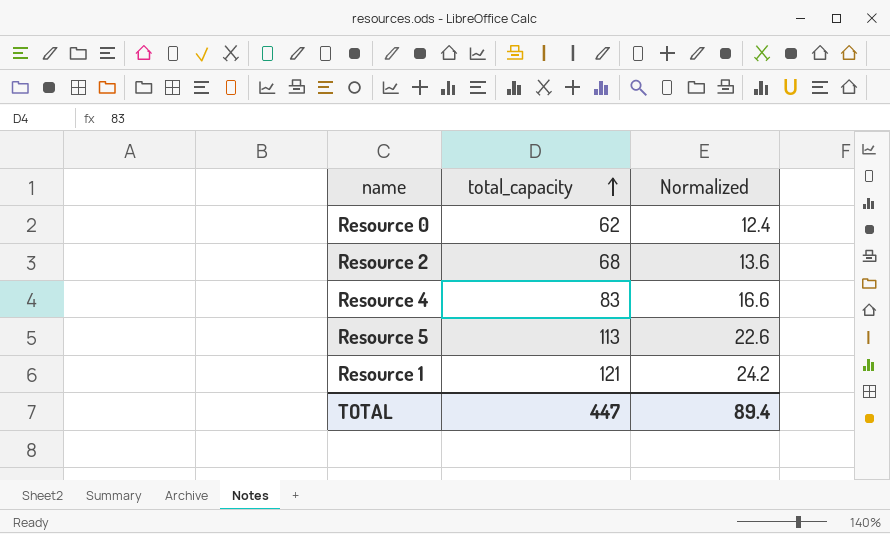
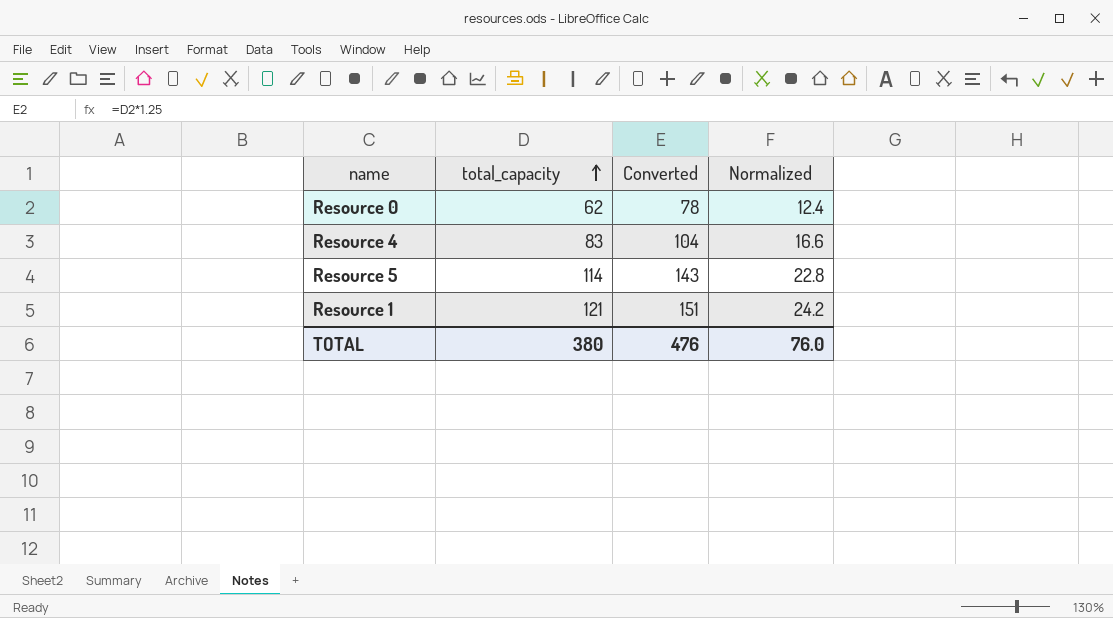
column Converted | formula: none -> [total_capacity] * 1.25
row Resource 2: 68 | 13.6 -> none
Resource 5 | total_capacity: 113 -> 114
Resource 5 | Normalized: 22.6 -> 22.8
TOTAL | total_capacity: 447 -> 380
TOTAL | Normalized: 89.4 -> 76.0

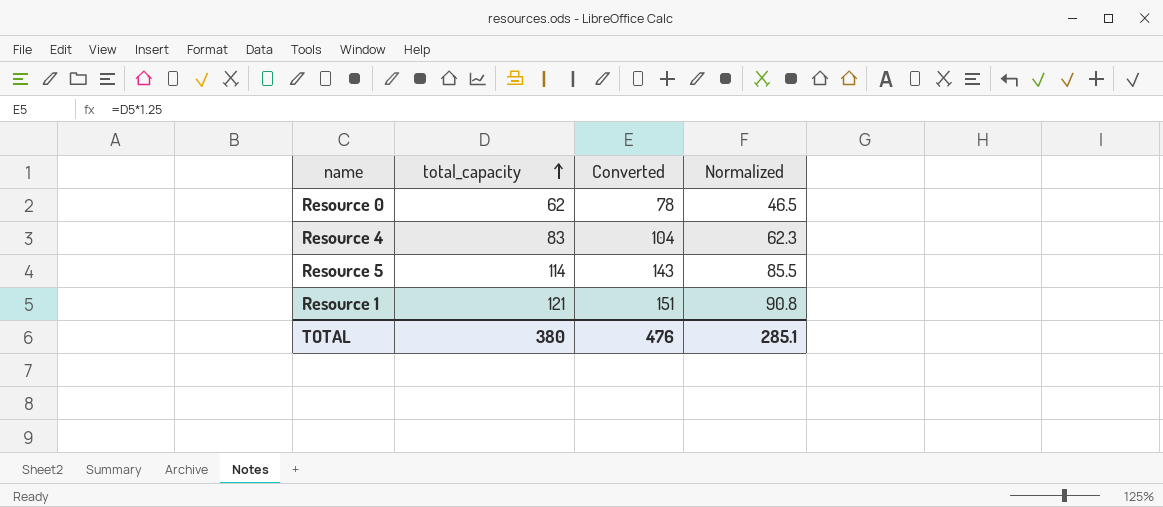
column Normalized | formula: [total_capacity] * 0.2 -> [total_capacity] * 0.75
TOTAL | Normalized: 76.0 -> 285.1

